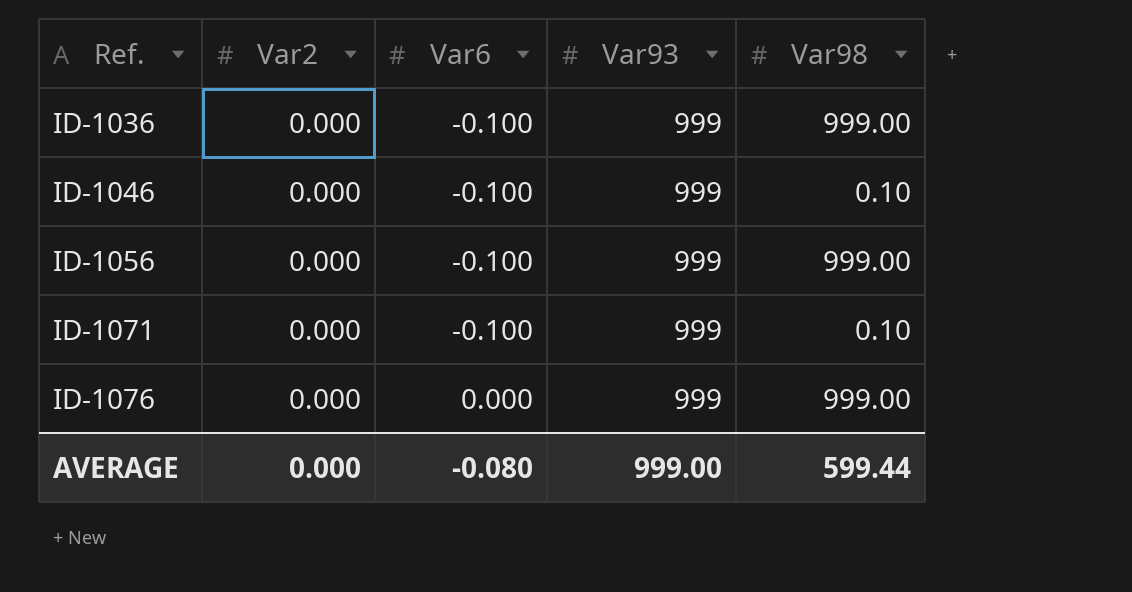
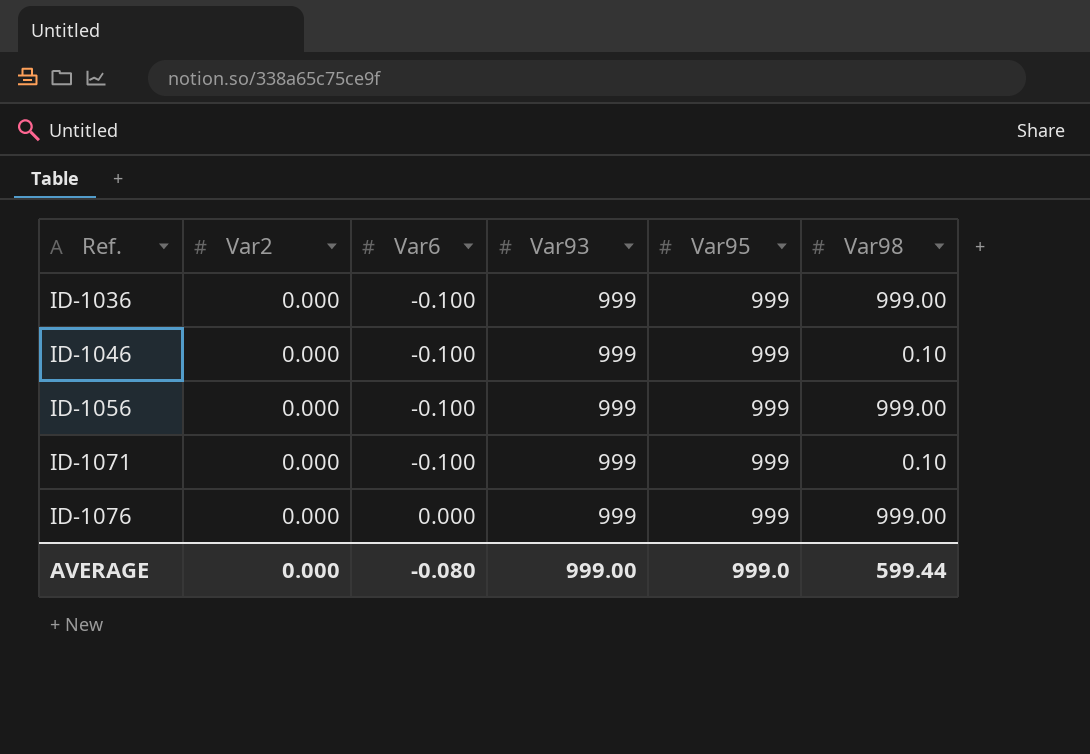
column Var95 | position: none -> 5

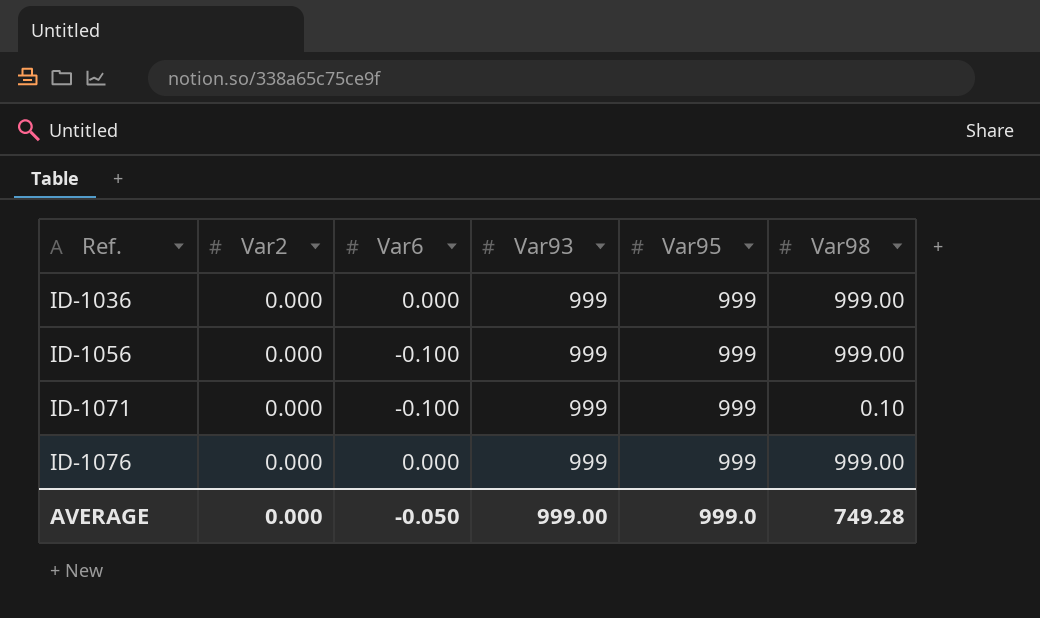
row ID-1046: 0.000 | -0.100 | 999 | 999 | 0.10 -> none
ID-1036 | Var6: -0.100 -> 0.000
AVERAGE | Var6: -0.080 -> -0.050
AVERAGE | Var98: 599.44 -> 749.28

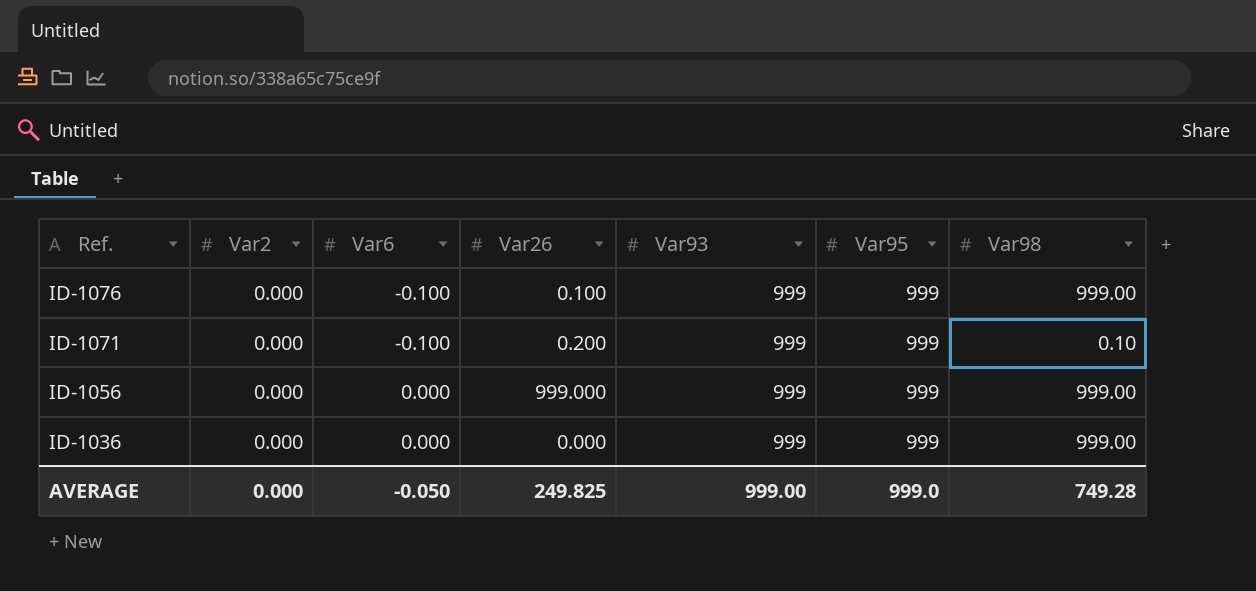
row order: Ref. ascending -> Ref. descending
column Var26 | position: none -> 4
ID-1076 | Var6: 0.000 -> -0.100
ID-1056 | Var6: -0.100 -> 0.000

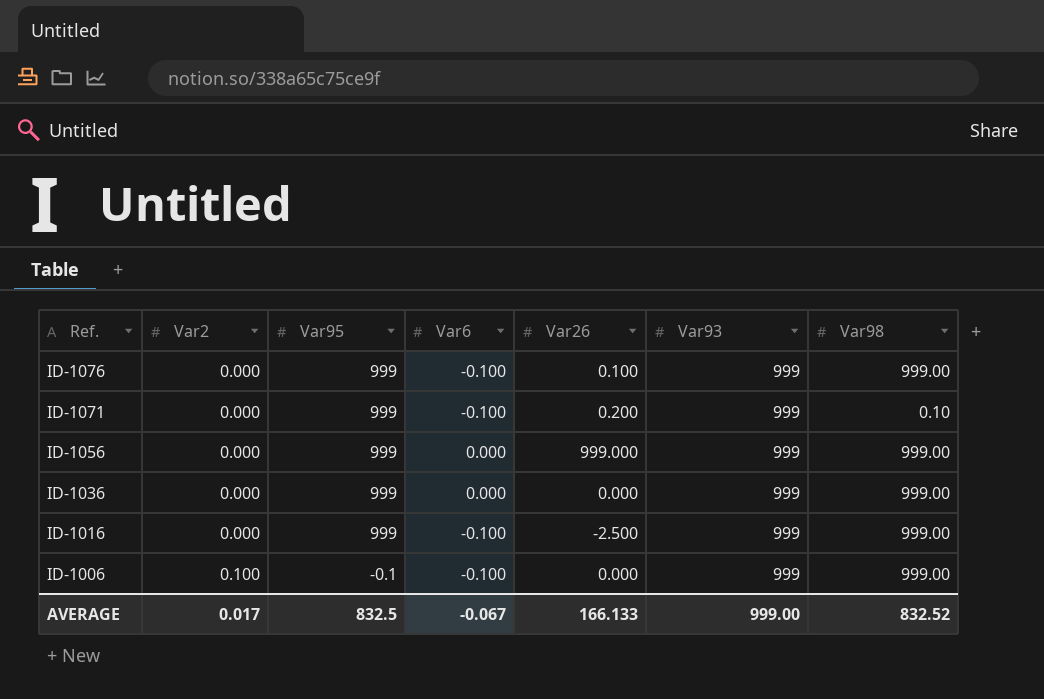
column Var95 | position: 6 -> 3
row ID-1016: none -> 0.000 | 999 | -0.100 | -2.500 | 999 | 999.00
row ID-1006: none -> 0.100 | -0.1 | -0.100 | 0.000 | 999 | 999.00
AVERAGE | Var2: 0.000 -> 0.017
AVERAGE | Var95: 999.0 -> 832.5
AVERAGE | Var6: -0.050 -> -0.067
AVERAGE | Var26: 249.825 -> 166.133
AVERAGE | Var98: 749.28 -> 832.52

